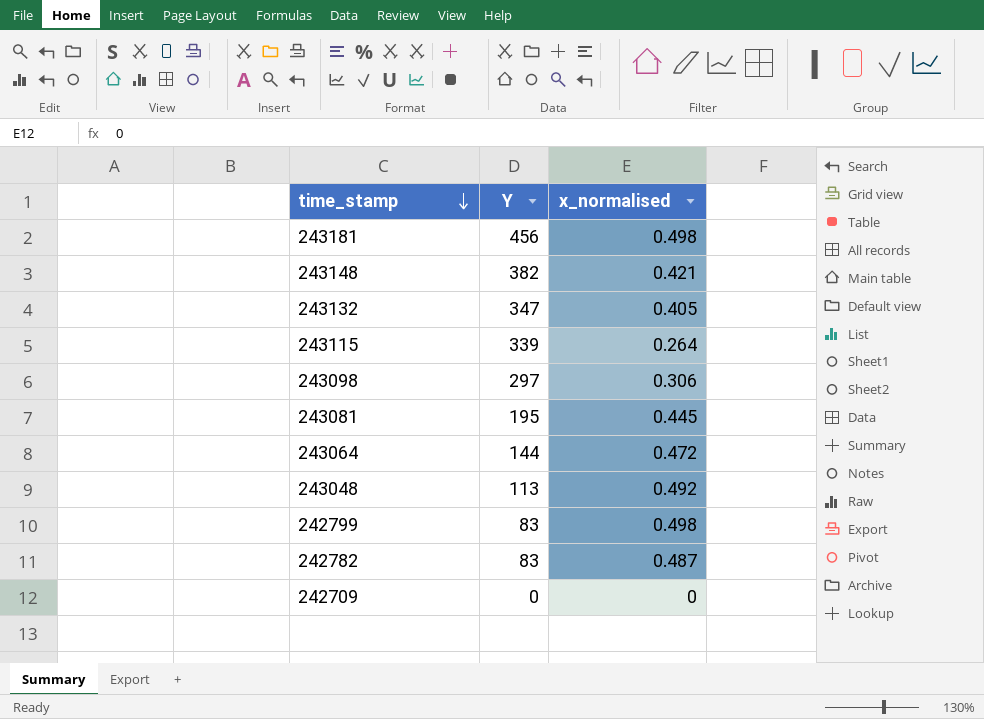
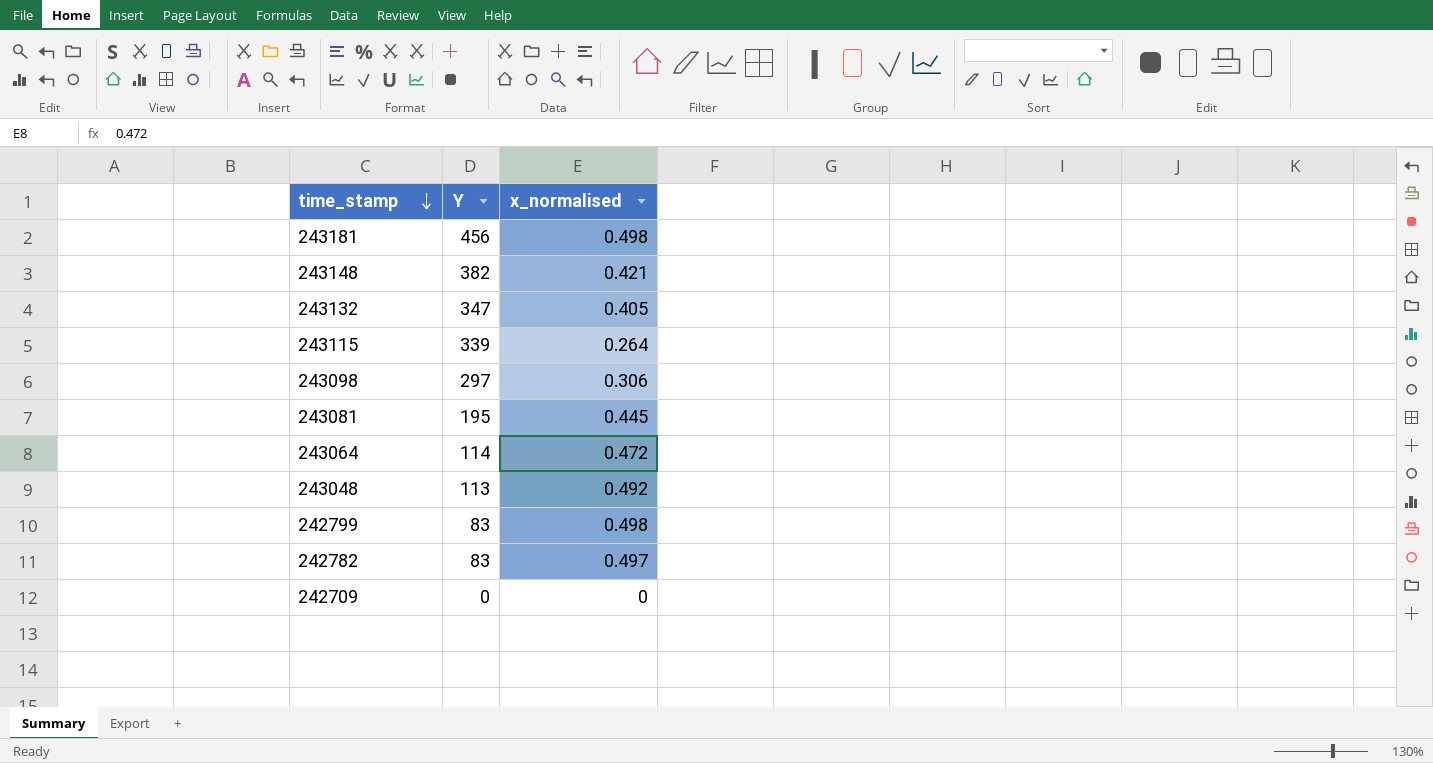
243064 | Y: 144 -> 114
242782 | x_normalised: 0.487 -> 0.497

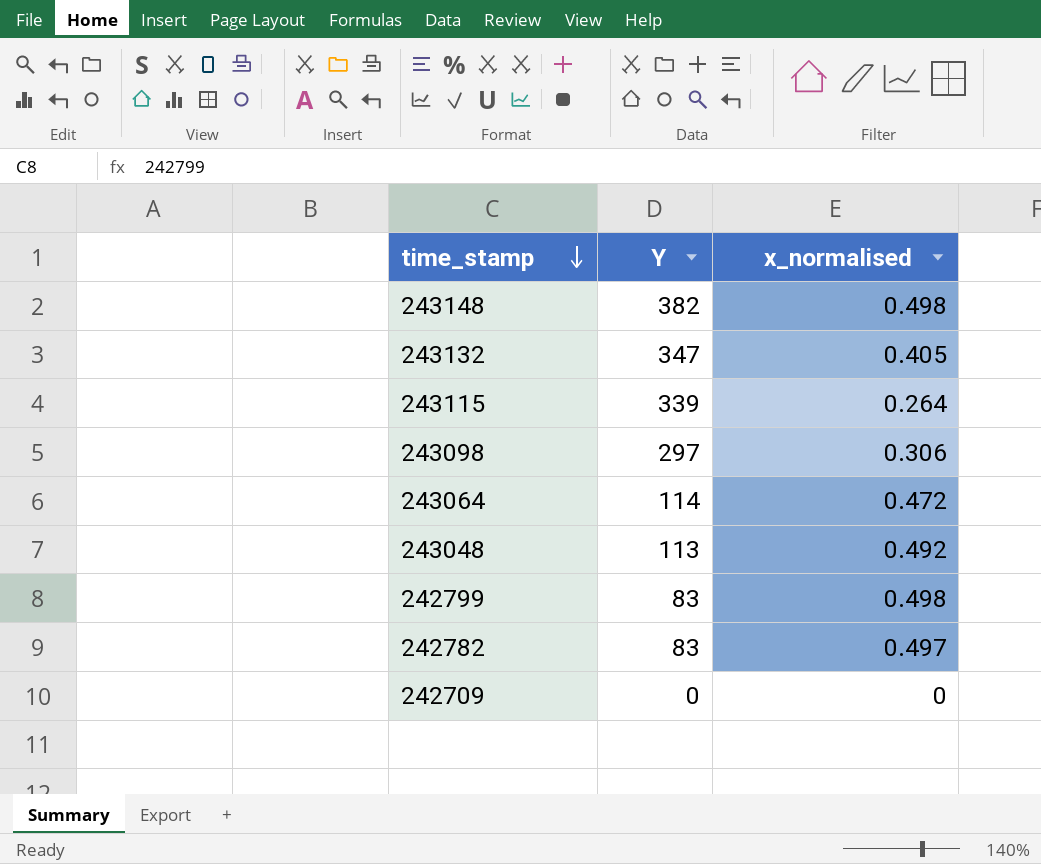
row 243181: 456 | 0.498 -> none
row 243081: 195 | 0.445 -> none
243148 | x_normalised: 0.421 -> 0.498

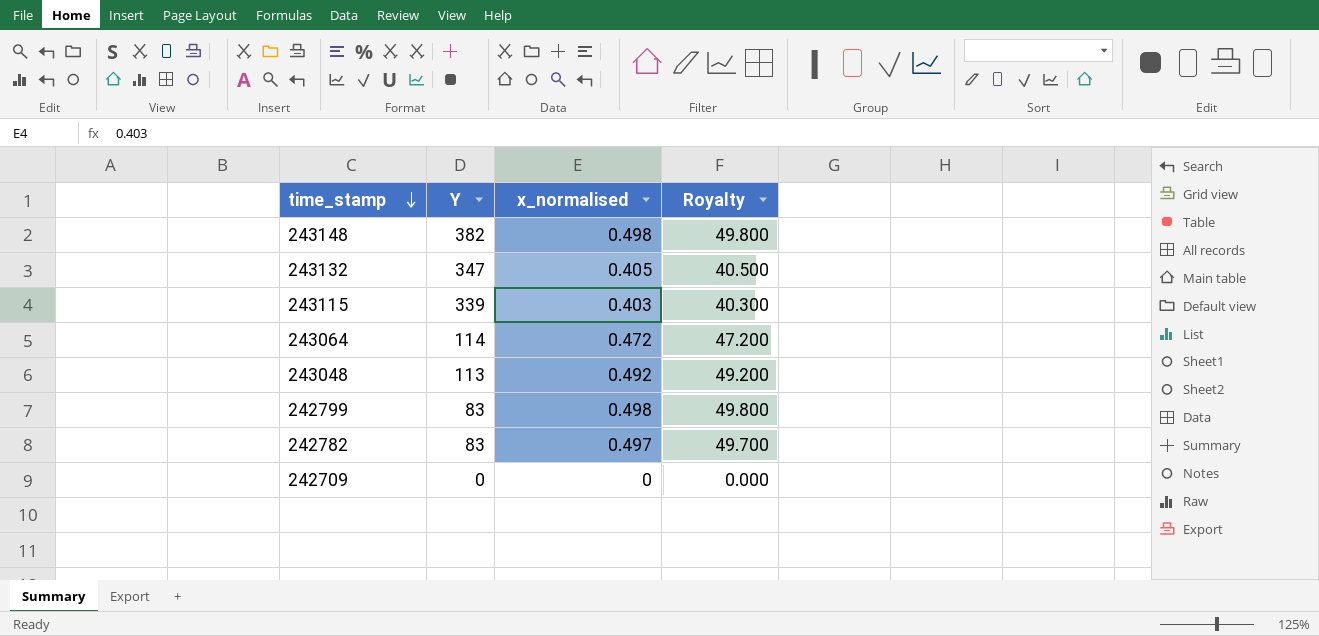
column Royalty | formula: none -> [x_normalised] * 100
row 243098: 297 | 0.306 -> none
243115 | x_normalised: 0.264 -> 0.403

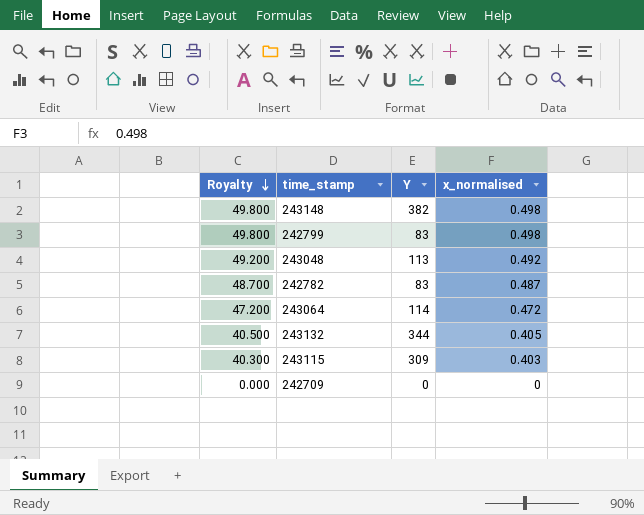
row order: time_stamp descending -> Royalty descending
column Royalty | position: 4 -> 1
242782 | Royalty: 49.700 -> 48.700
242782 | x_normalised: 0.497 -> 0.487
243132 | Y: 347 -> 344
243115 | Y: 339 -> 309

